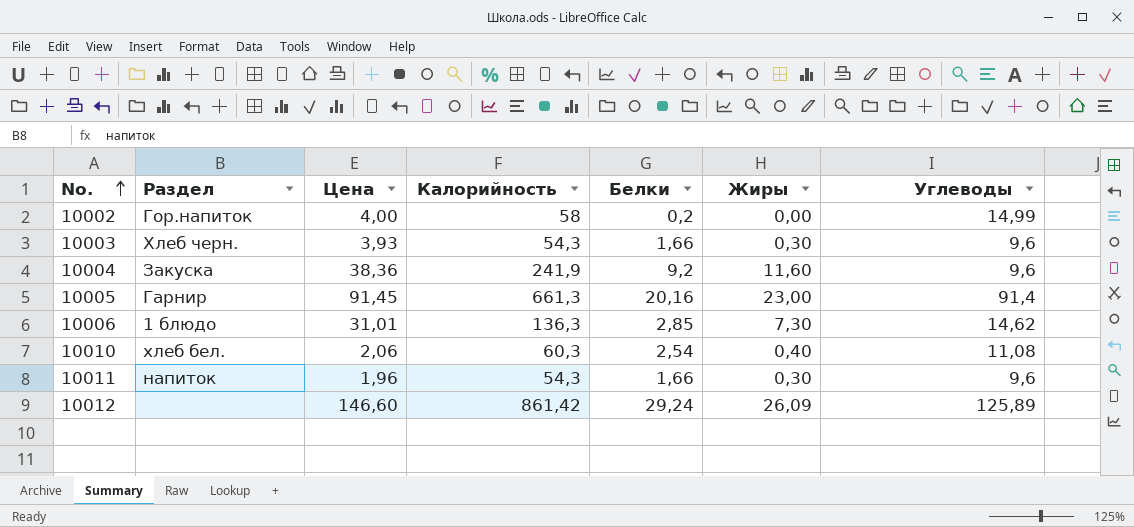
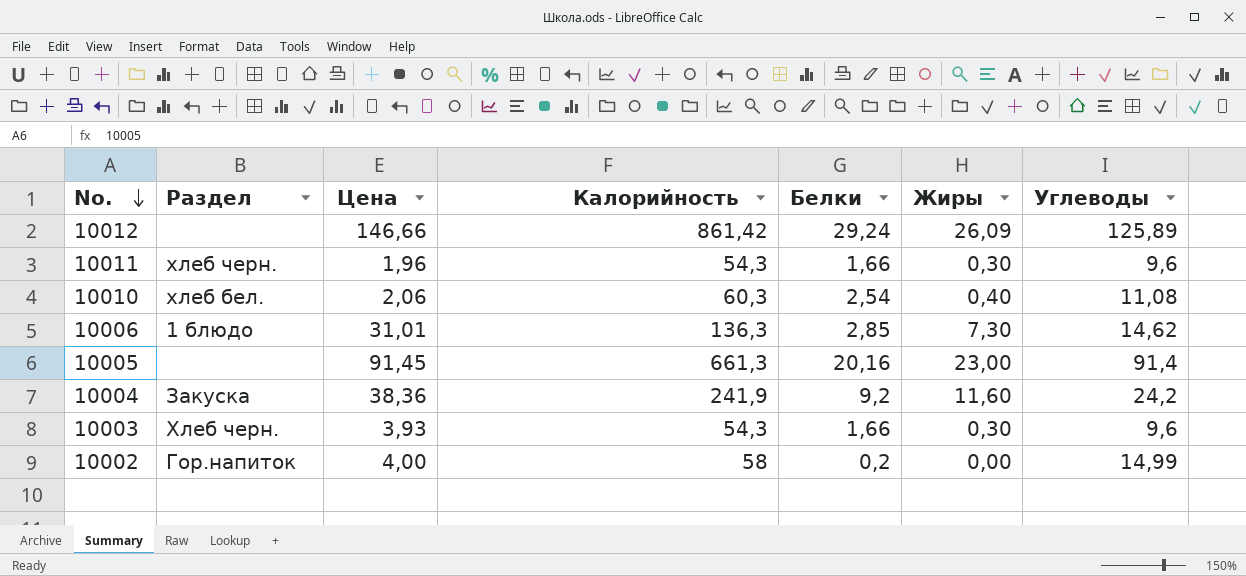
row order: No. ascending -> No. descending
10012 | Цена: 146,60 -> 146,66
10011 | Раздел: напиток -> хлеб черн.
10005 | Раздел: Гарнир -> none
10004 | Углеводы: 9,6 -> 24,2

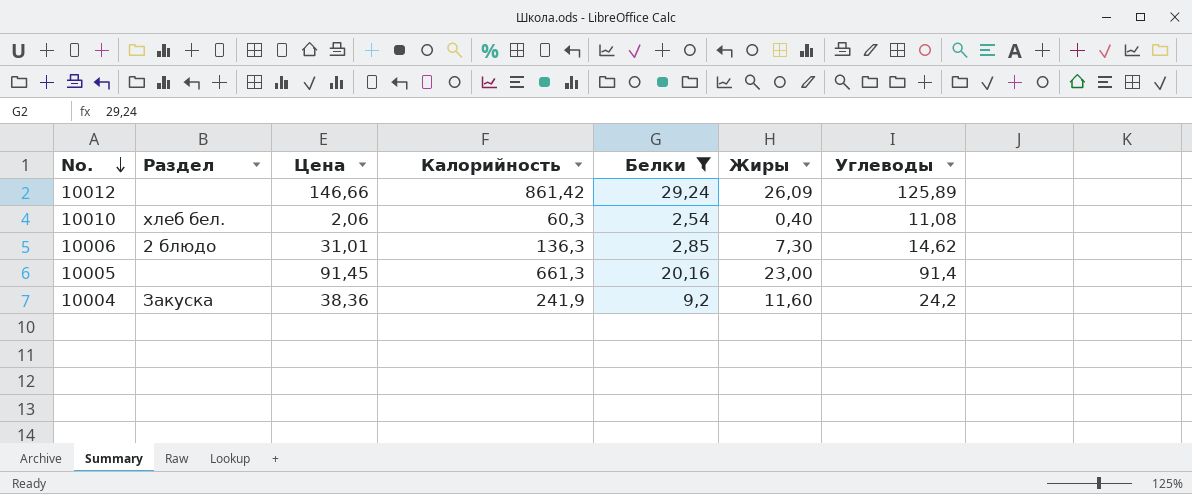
filter: none -> Белки >= 2,54
10006 | Раздел: 1 блюдо -> 2 блюдо

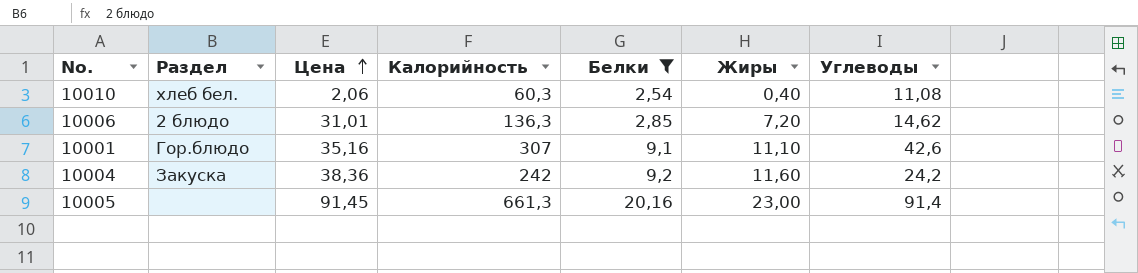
row order: No. descending -> Цена ascending
row 10012: none | 146,66 | 861,42 | 29,24 | 26,09 | 125,89 -> none
10006 | Жиры: 7,30 -> 7,20
row 10001: none -> Гор.блюдо | 35,16 | 307 | 9,1 | 11,10 | 42,6
10004 | Калорийность: 241,9 -> 242

